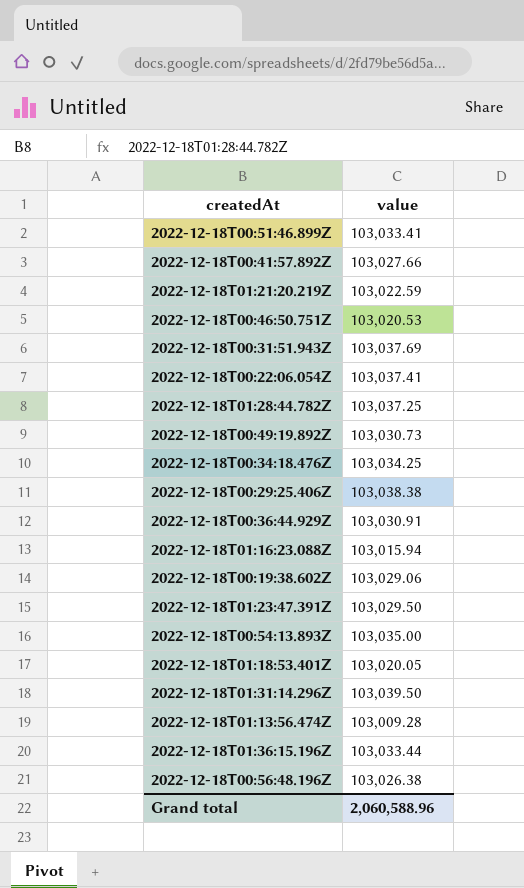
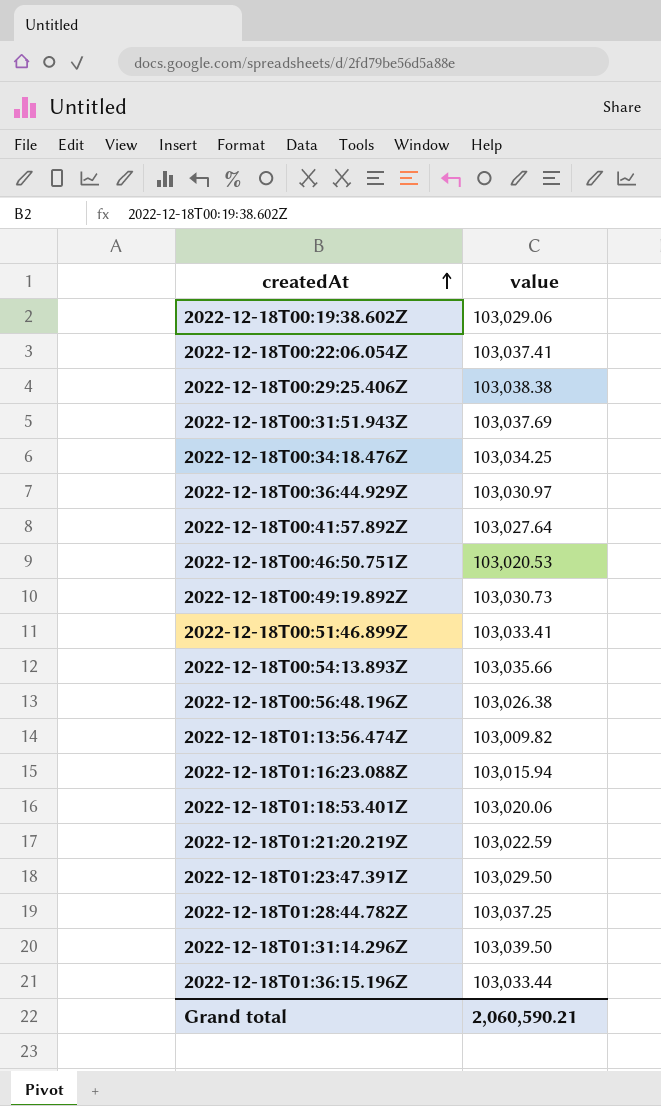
row order: none -> createdAt ascending
2022-12-18T00:36:44.929Z | value: 103,030.91 -> 103,030.97
2022-12-18T00:41:57.892Z | value: 103,027.66 -> 103,027.64
2022-12-18T00:54:13.893Z | value: 103,035.00 -> 103,035.66
2022-12-18T01:13:56.474Z | value: 103,009.28 -> 103,009.82
2022-12-18T01:18:53.401Z | value: 103,020.05 -> 103,020.06
Grand total | value: 2,060,588.96 -> 2,060,590.21

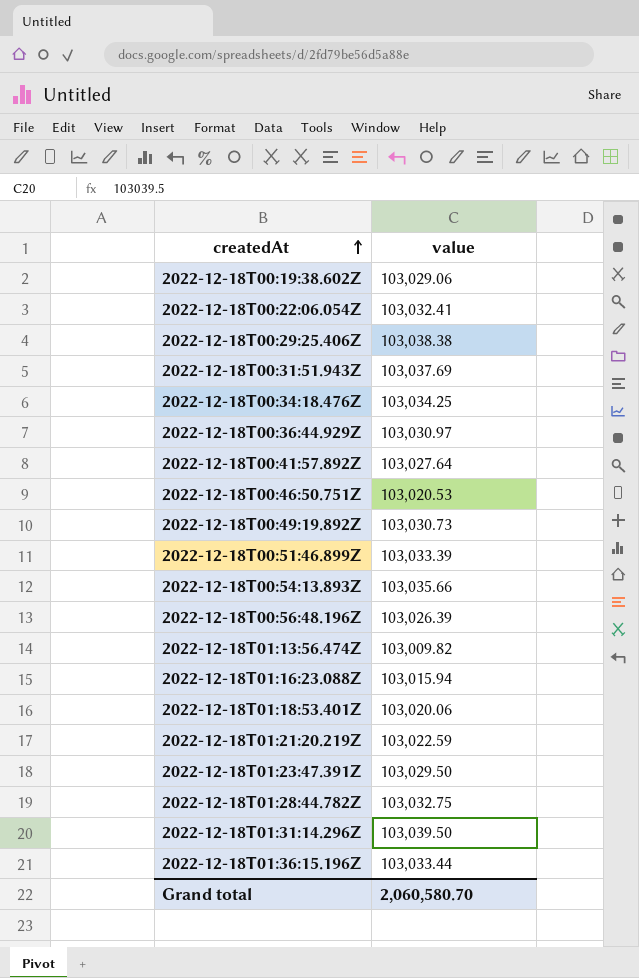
2022-12-18T00:22:06.054Z | value: 103,037.41 -> 103,032.41
2022-12-18T00:51:46.899Z | value: 103,033.41 -> 103,033.39
2022-12-18T00:56:48.196Z | value: 103,026.38 -> 103,026.39
2022-12-18T01:28:44.782Z | value: 103,037.25 -> 103,032.75
Grand total | value: 2,060,590.21 -> 2,060,580.70

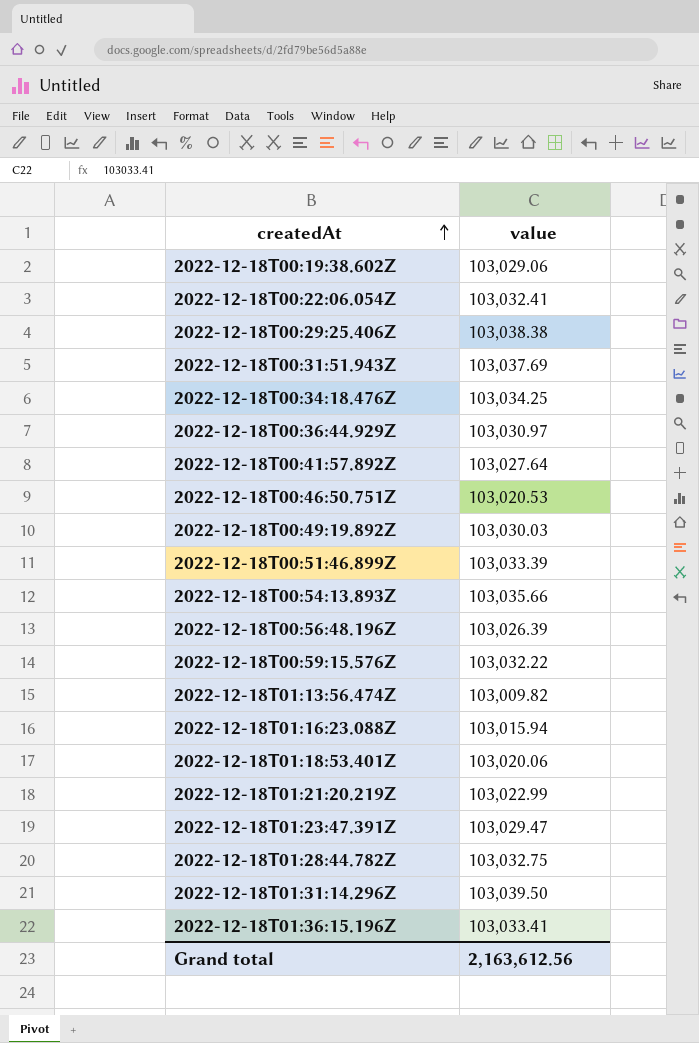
2022-12-18T00:49:19.892Z | value: 103,030.73 -> 103,030.03
row 2022-12-18T00:59:15.576Z: none -> 103,032.22
2022-12-18T01:21:20.219Z | value: 103,022.59 -> 103,022.99
2022-12-18T01:23:47.391Z | value: 103,029.50 -> 103,029.47
2022-12-18T01:36:15.196Z | value: 103,033.44 -> 103,033.41
Grand total | value: 2,060,580.70 -> 2,163,612.56

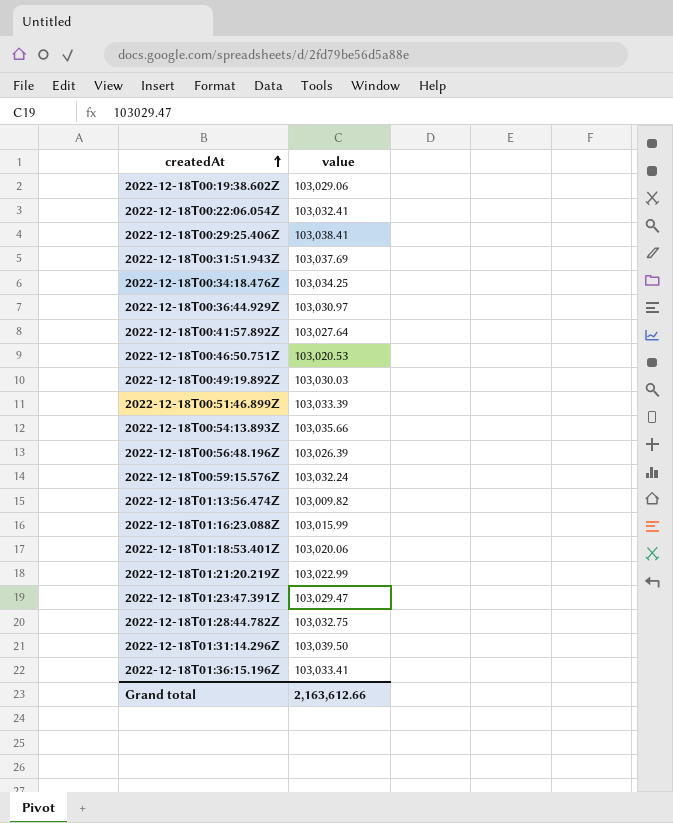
2022-12-18T00:29:25.406Z | value: 103,038.38 -> 103,038.41
2022-12-18T00:59:15.576Z | value: 103,032.22 -> 103,032.24
2022-12-18T01:16:23.088Z | value: 103,015.94 -> 103,015.99
Grand total | value: 2,163,612.56 -> 2,163,612.66

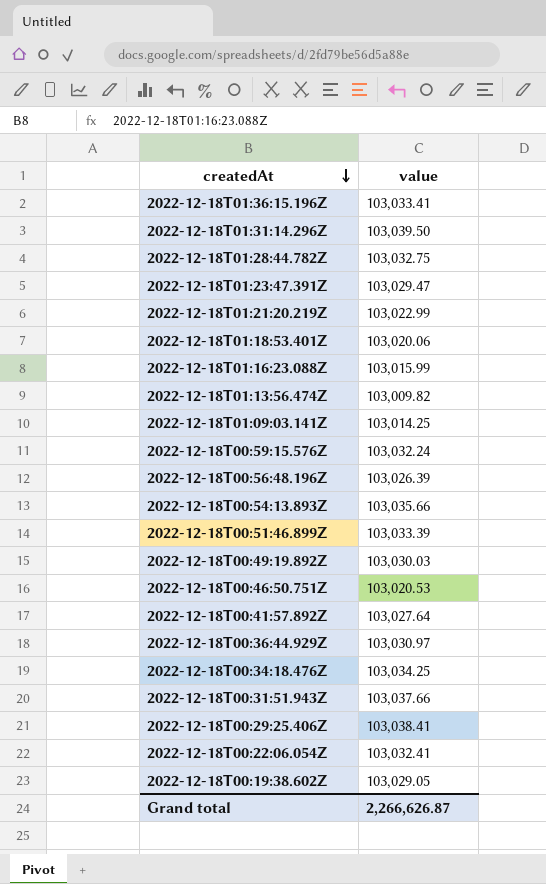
row order: createdAt ascending -> createdAt descending
row 2022-12-18T01:09:03.141Z: none -> 103,014.25
2022-12-18T00:31:51.943Z | value: 103,037.69 -> 103,037.66
2022-12-18T00:19:38.602Z | value: 103,029.06 -> 103,029.05
Grand total | value: 2,163,612.66 -> 2,266,626.87

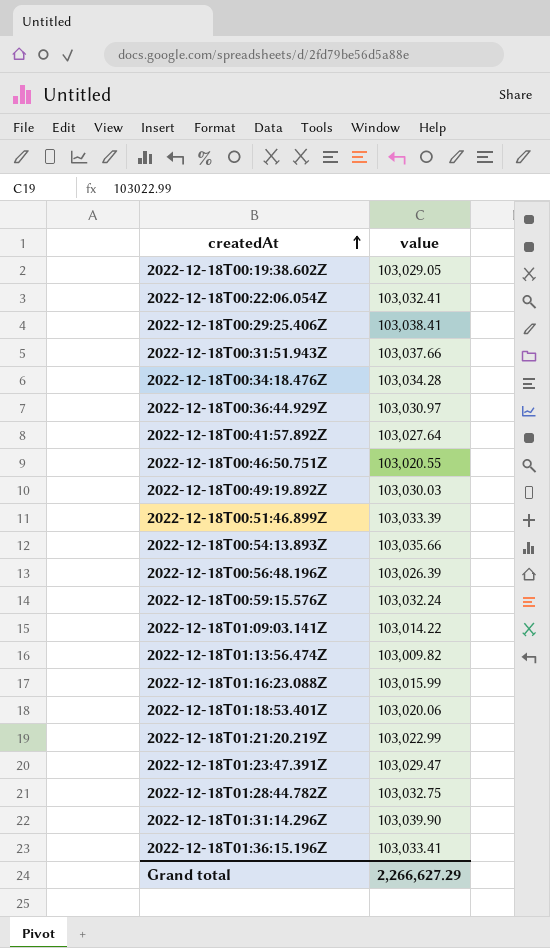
row order: createdAt descending -> createdAt ascending
2022-12-18T00:34:18.476Z | value: 103,034.25 -> 103,034.28
2022-12-18T00:46:50.751Z | value: 103,020.53 -> 103,020.55
2022-12-18T01:09:03.141Z | value: 103,014.25 -> 103,014.22
2022-12-18T01:31:14.296Z | value: 103,039.50 -> 103,039.90
Grand total | value: 2,266,626.87 -> 2,266,627.29

